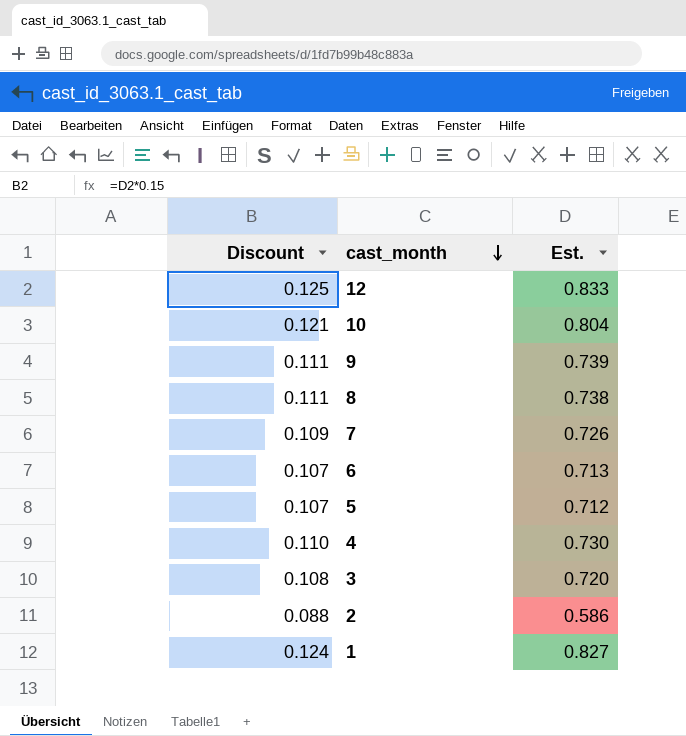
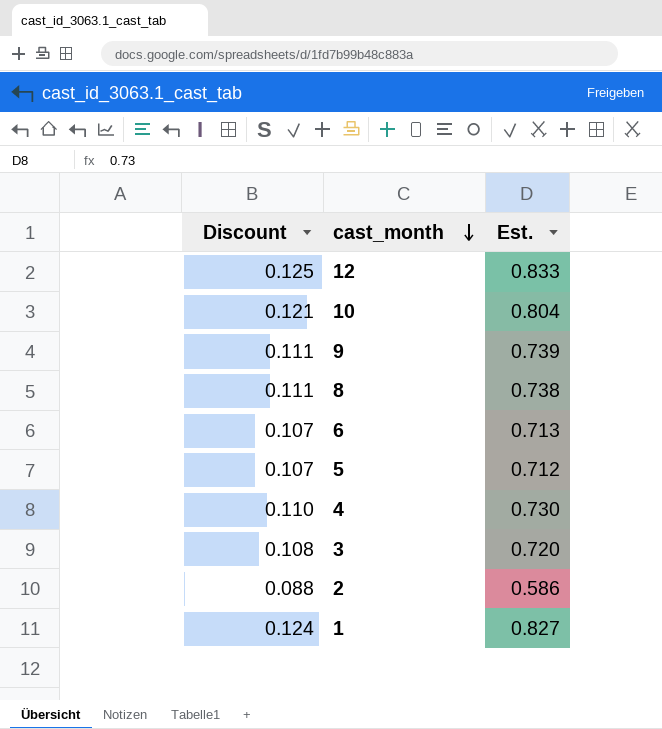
row 7: 0.109 | 0.726 -> none

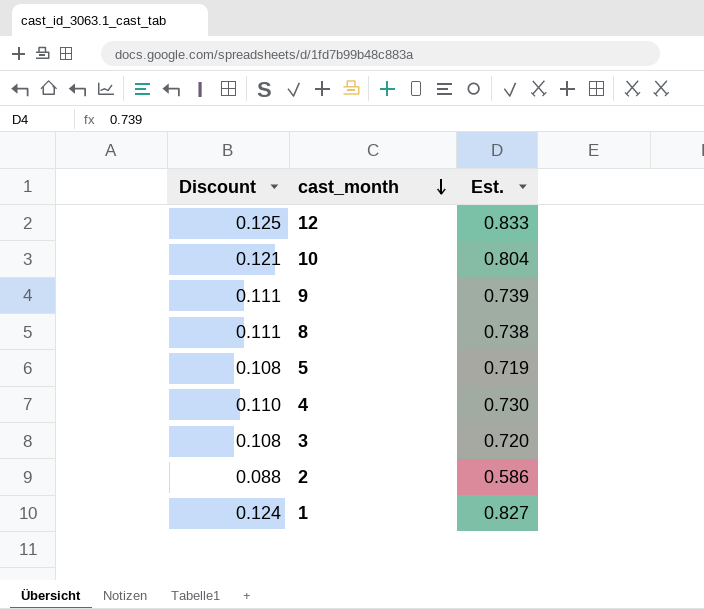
row 6: 0.107 | 0.713 -> none
5 | Discount: 0.107 -> 0.108
5 | Est.: 0.712 -> 0.719

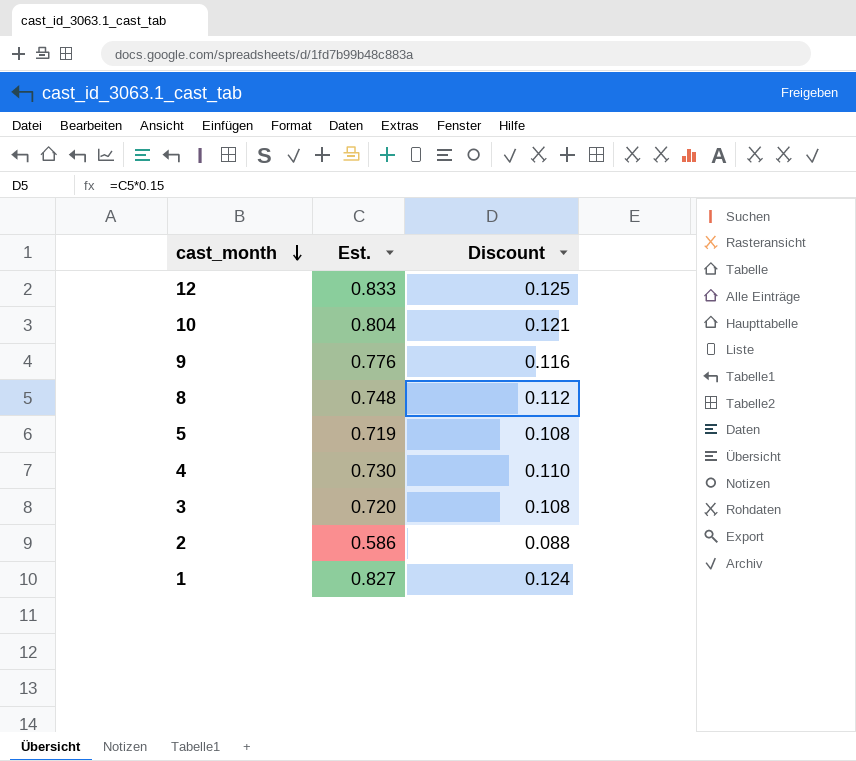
column Discount | position: 1 -> 3
9 | Est.: 0.739 -> 0.776
9 | Discount: 0.111 -> 0.116
8 | Est.: 0.738 -> 0.748
8 | Discount: 0.111 -> 0.112

